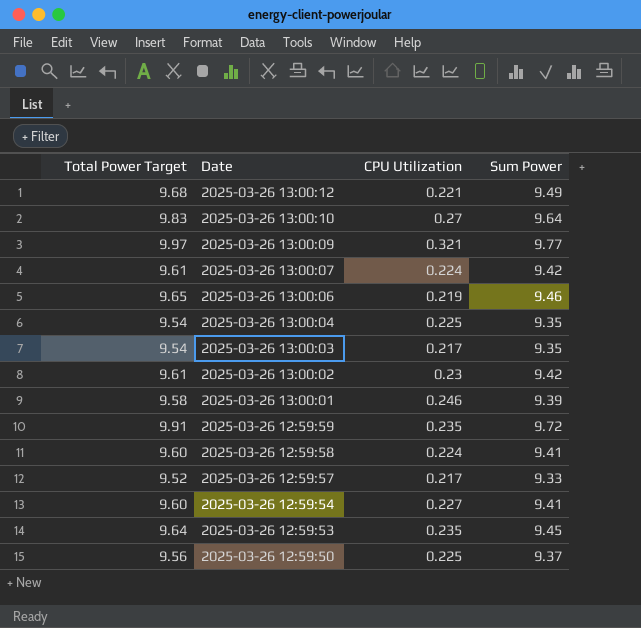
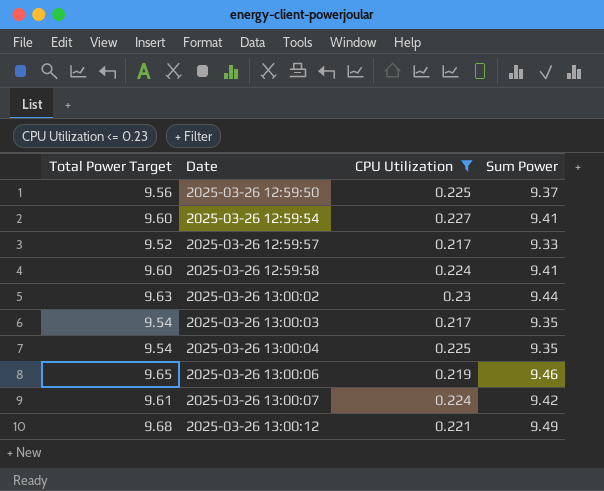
filter: none -> CPU Utilization <= 0.23
row order: Date descending -> Date ascending
2025-03-26 13:00:02 | Total Power Target: 9.61 -> 9.63
2025-03-26 13:00:02 | Sum Power: 9.42 -> 9.44

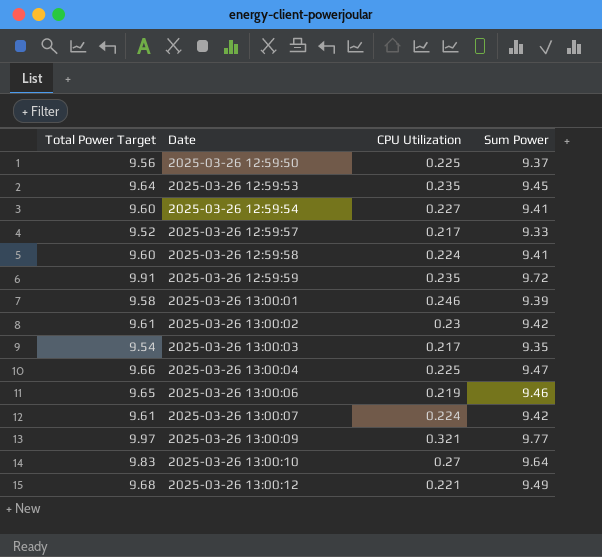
filter: CPU Utilization <= 0.23 -> none
2025-03-26 13:00:02 | Total Power Target: 9.63 -> 9.61
2025-03-26 13:00:02 | Sum Power: 9.44 -> 9.42
2025-03-26 13:00:04 | Total Power Target: 9.54 -> 9.66
2025-03-26 13:00:04 | Sum Power: 9.35 -> 9.47

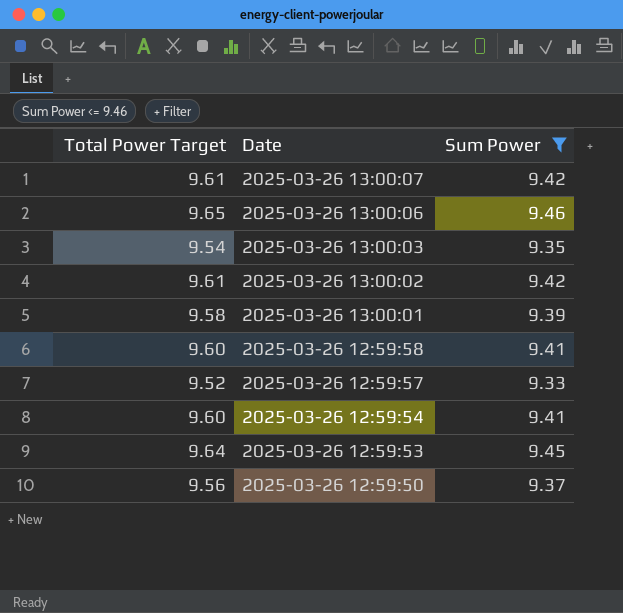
filter: none -> Sum Power <= 9.46
row order: Date ascending -> Date descending
column CPU Utilization | position: 3 -> none

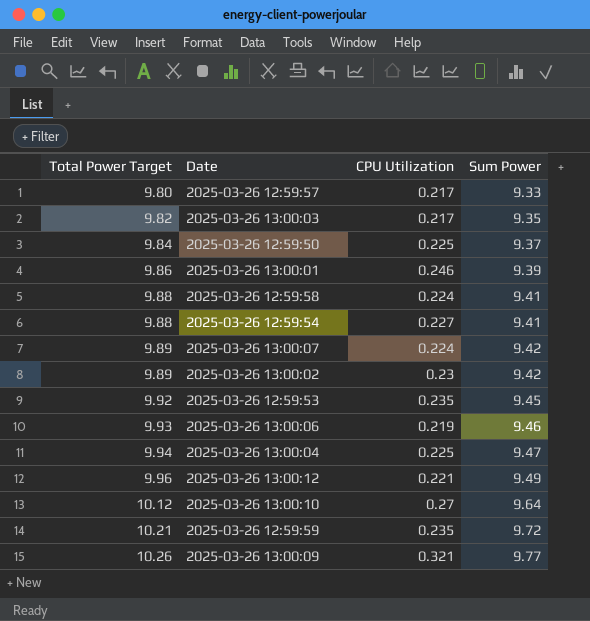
filter: Sum Power <= 9.46 -> none
row order: Date descending -> Total Power Target ascending
column Total Power Target | formula: [Sum Power] * 1.02 -> [Sum Power] * 1.05
column CPU Utilization | position: none -> 3

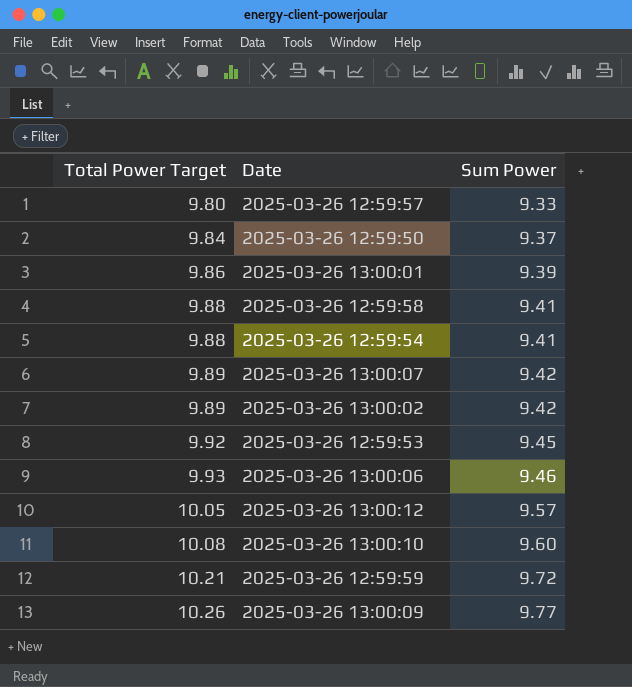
column CPU Utilization | position: 3 -> none
row 2025-03-26 13:00:03: 9.82 | 0.217 | 9.35 -> none
row 2025-03-26 13:00:04: 9.94 | 0.225 | 9.47 -> none
2025-03-26 13:00:12 | Total Power Target: 9.96 -> 10.05
2025-03-26 13:00:12 | Sum Power: 9.49 -> 9.57
2025-03-26 13:00:10 | Total Power Target: 10.12 -> 10.08
2025-03-26 13:00:10 | Sum Power: 9.64 -> 9.60

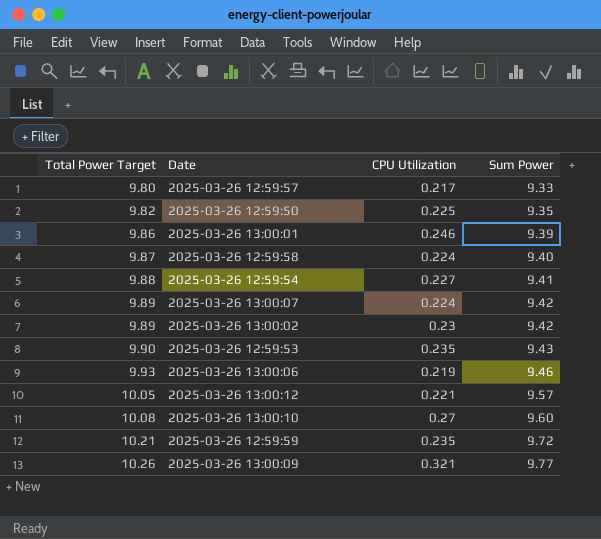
column CPU Utilization | position: none -> 3
2025-03-26 12:59:50 | Total Power Target: 9.84 -> 9.82
2025-03-26 12:59:50 | Sum Power: 9.37 -> 9.35
2025-03-26 12:59:58 | Total Power Target: 9.88 -> 9.87
2025-03-26 12:59:58 | Sum Power: 9.41 -> 9.40
2025-03-26 12:59:53 | Total Power Target: 9.92 -> 9.90
2025-03-26 12:59:53 | Sum Power: 9.45 -> 9.43

